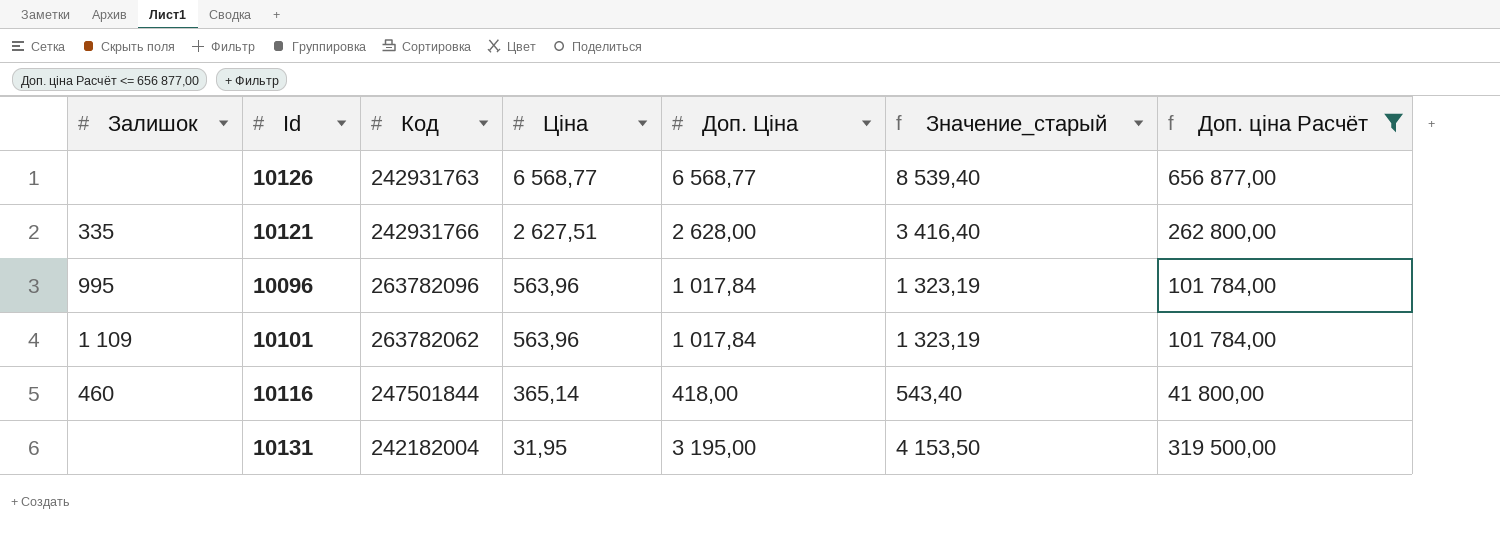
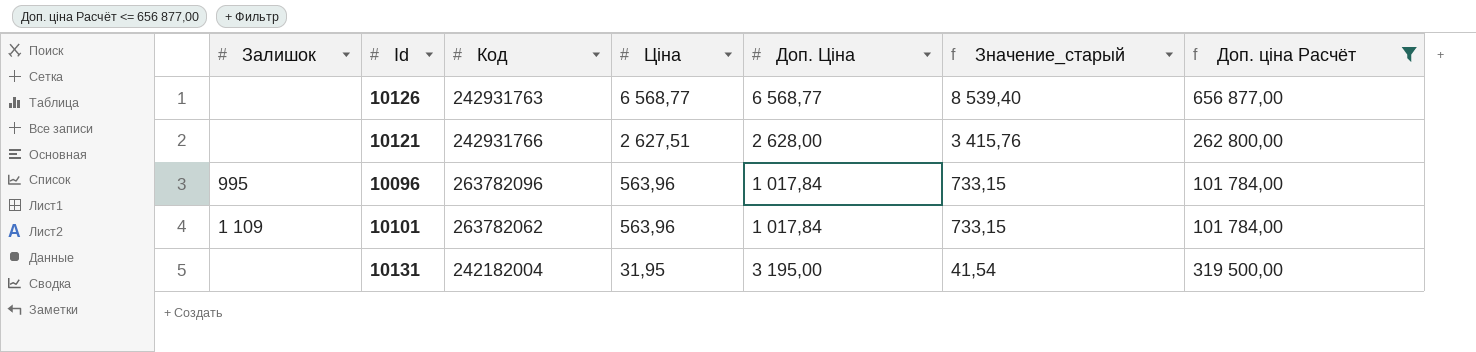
column Значение_старый | formula: [Доп. Ціна] * 1,3 -> [Ціна] * 1,3
row 10116: 460 | 247501844 | 365,14 | 418,00 | 543,40 | 41 800,00 -> none
10121 | Залишок: 335 -> none

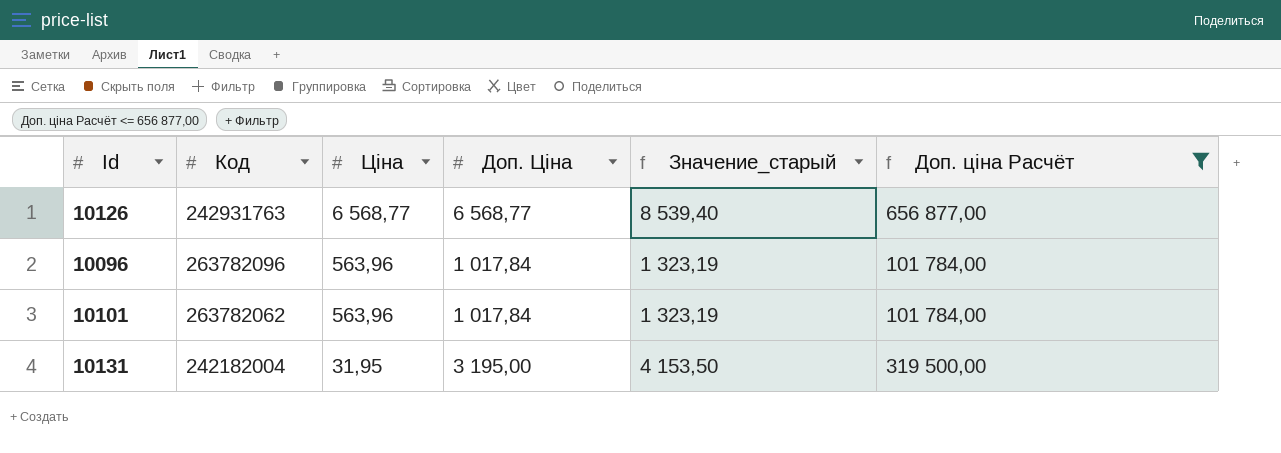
column Залишок | position: 1 -> none
column Значение_старый | formula: [Ціна] * 1,3 -> [Доп. Ціна] * 1,3
row 10121: none | 242931766 | 2 627,51 | 2 628,00 | 3 415,76 | 262 800,00 -> none

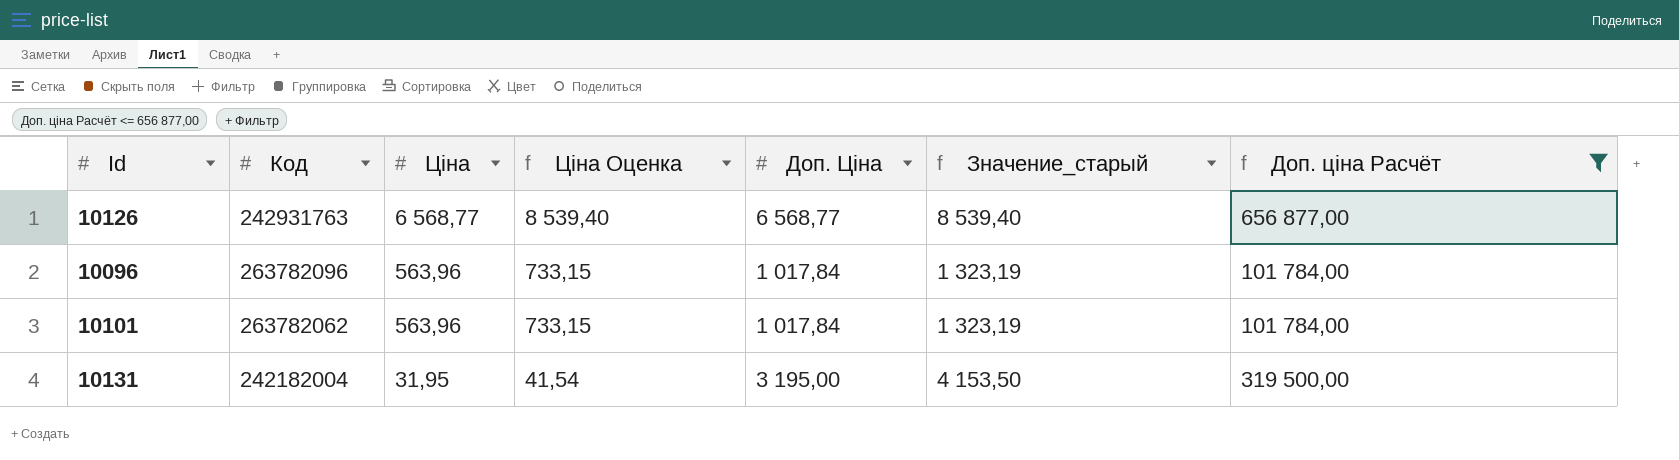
column Ціна Оценка | formula: none -> [Ціна] * 1,3

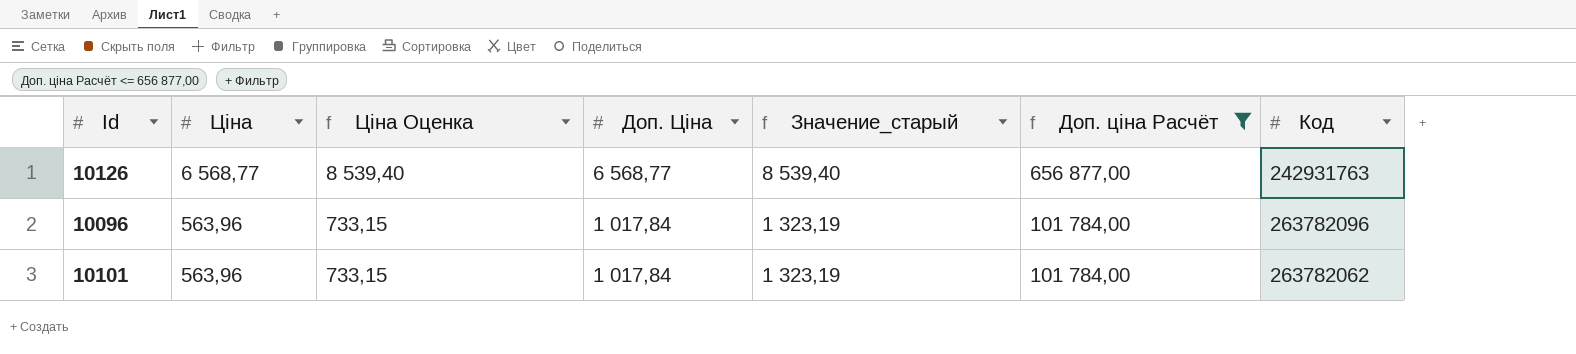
column Код | position: 2 -> 7
row 10131: 242182004 | 31,95 | 41,54 | 3 195,00 | 4 153,50 | 319 500,00 -> none

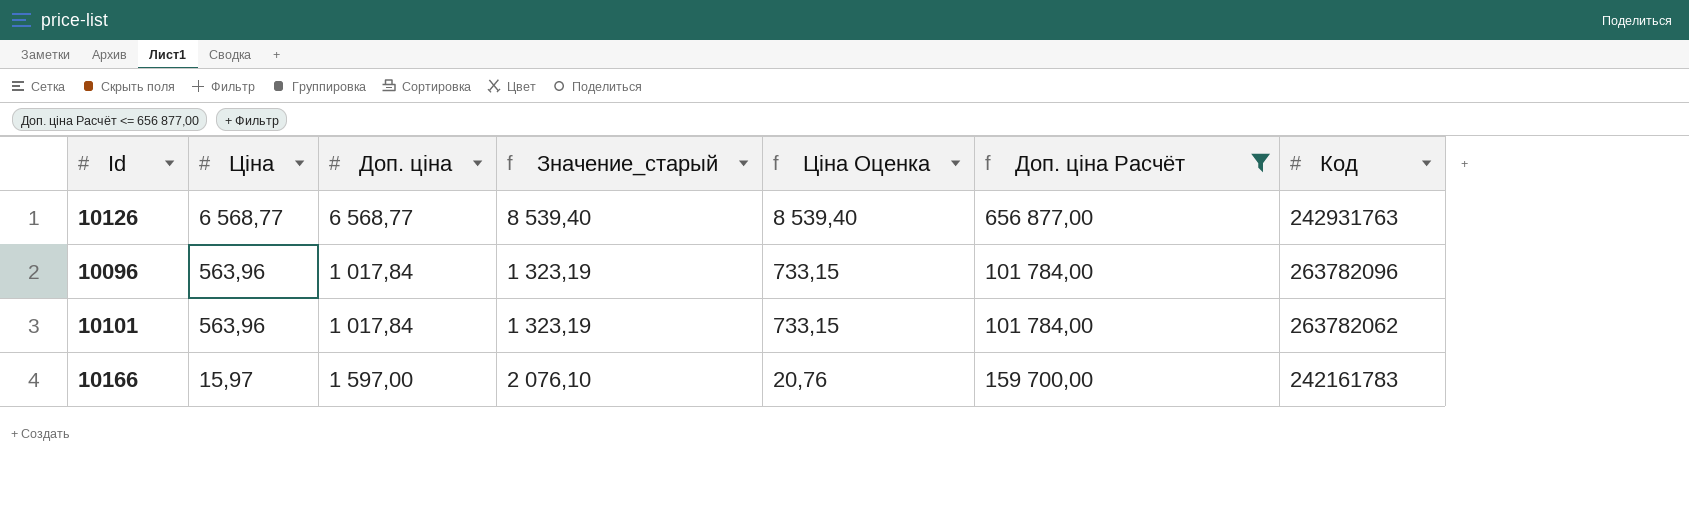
column name: Доп. Ціна -> Доп. ціна
column Ціна Оценка | position: 3 -> 5
row 10166: none -> 15,97 | 1 597,00 | 2 076,10 | 20,76 | 159 700,00 | 242161783

